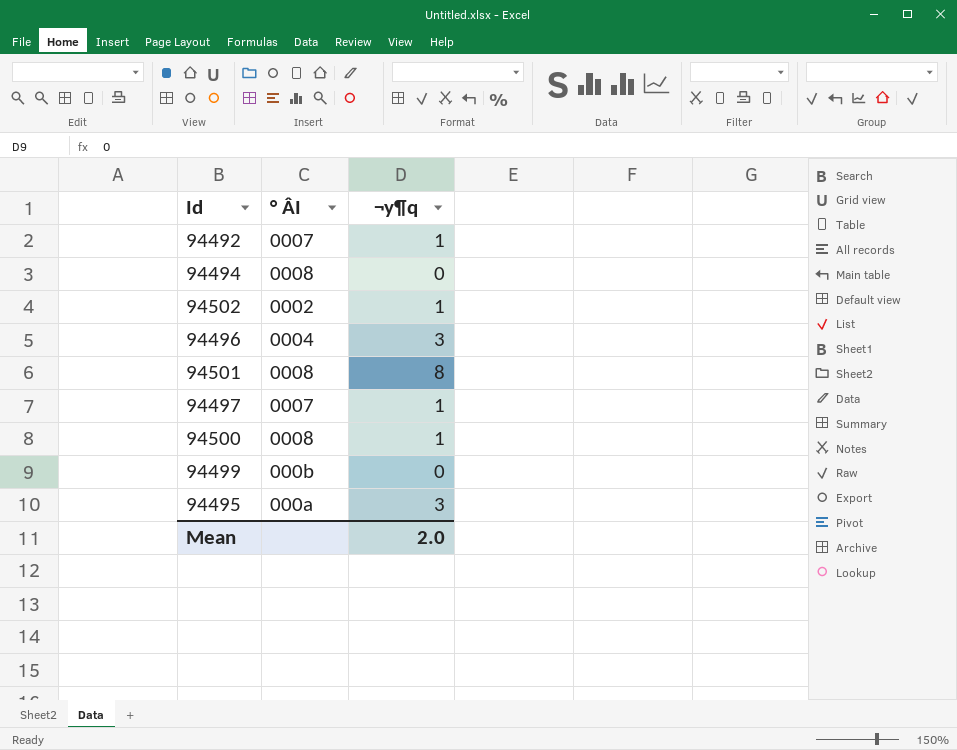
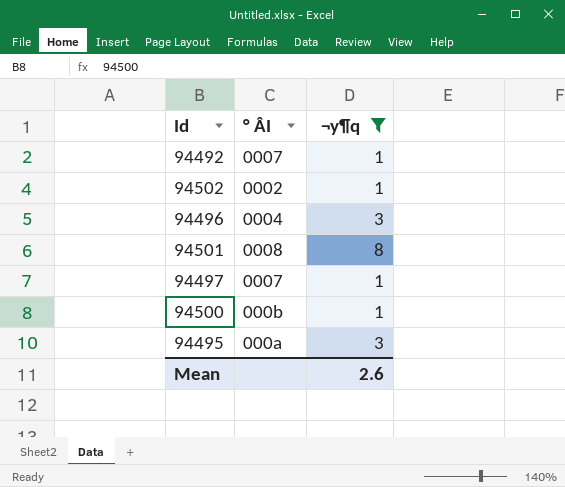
filter: none -> ¬y¶q != 0
94500 | ° ÂI: 0008 -> 000b
Mean | ¬y¶q: 2.0 -> 2.6

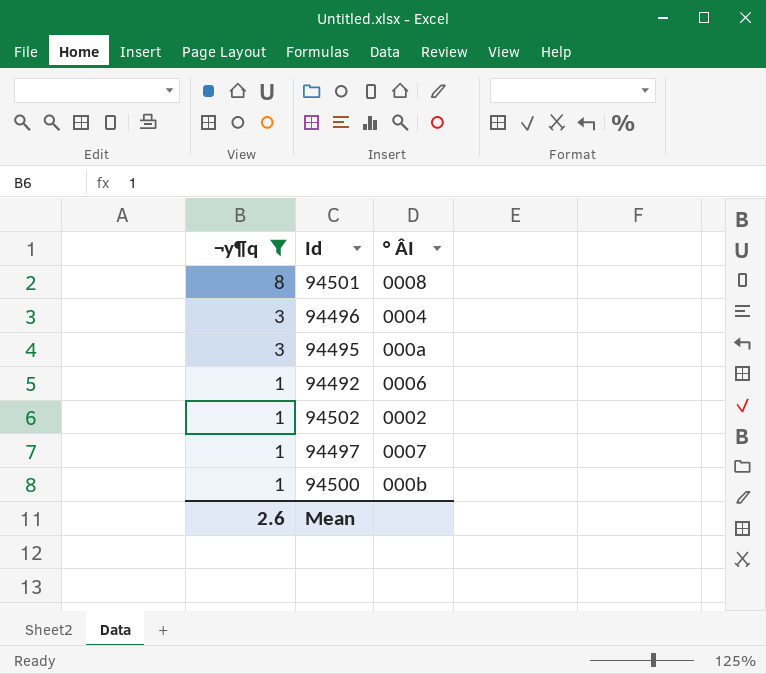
row order: none -> ¬y¶q descending
column ¬y¶q | position: 3 -> 1
94492 | ° ÂI: 0007 -> 0006

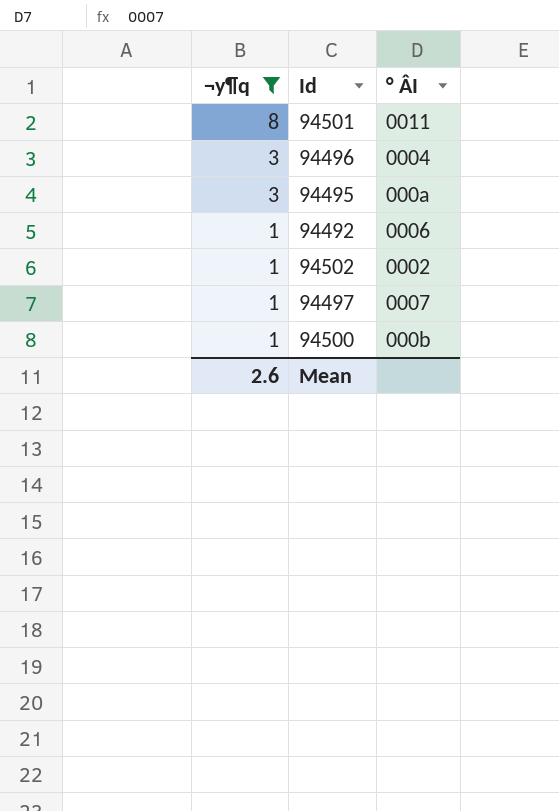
94501 | ° ÂI: 0008 -> 0011

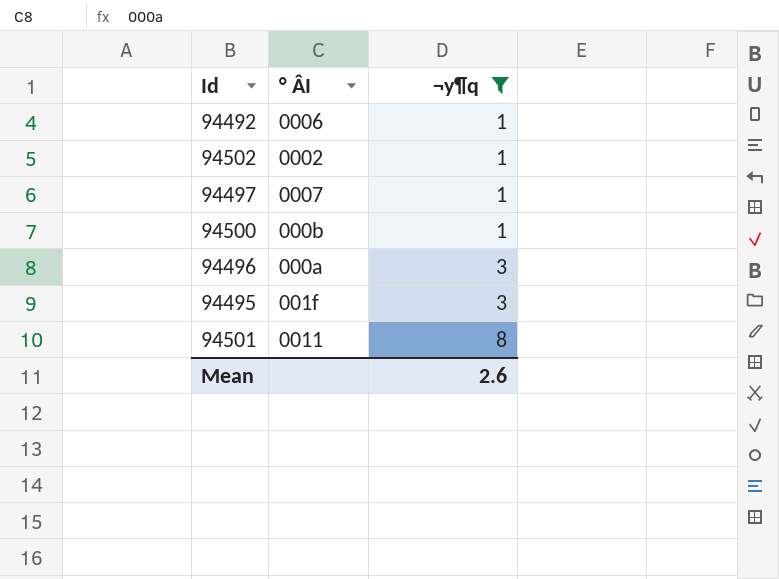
row order: ¬y¶q descending -> ¬y¶q ascending
column ¬y¶q | position: 1 -> 3
94496 | ° ÂI: 0004 -> 000a
94495 | ° ÂI: 000a -> 001f

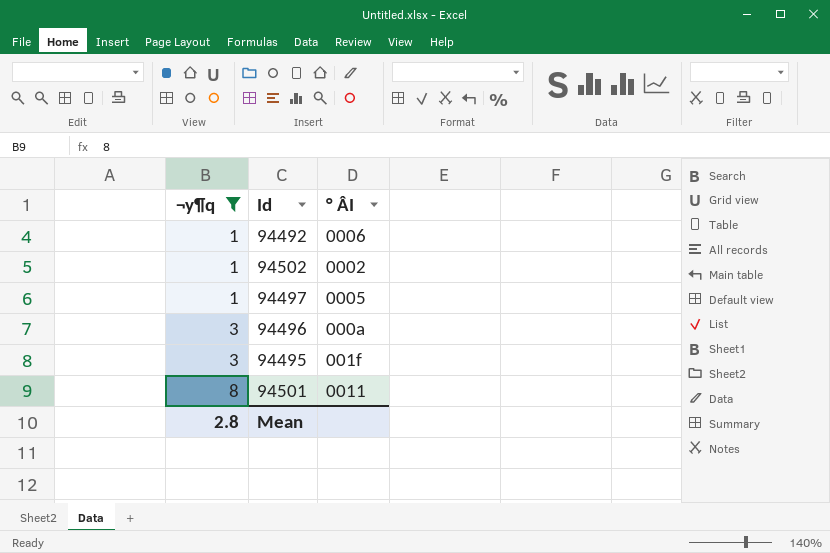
column ¬y¶q | position: 3 -> 1
row 94500: 000b | 1 -> none
94497 | ° ÂI: 0007 -> 0005
Mean | ¬y¶q: 2.6 -> 2.8

